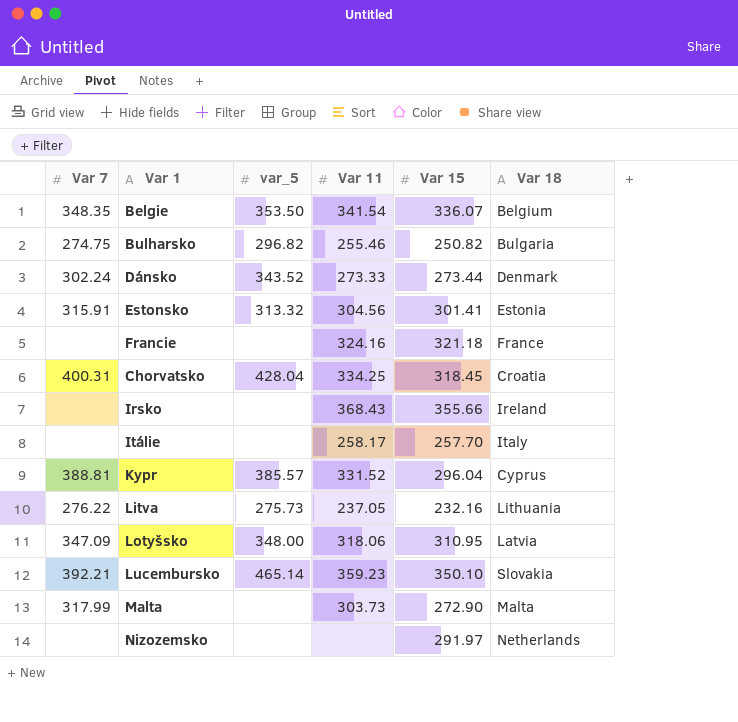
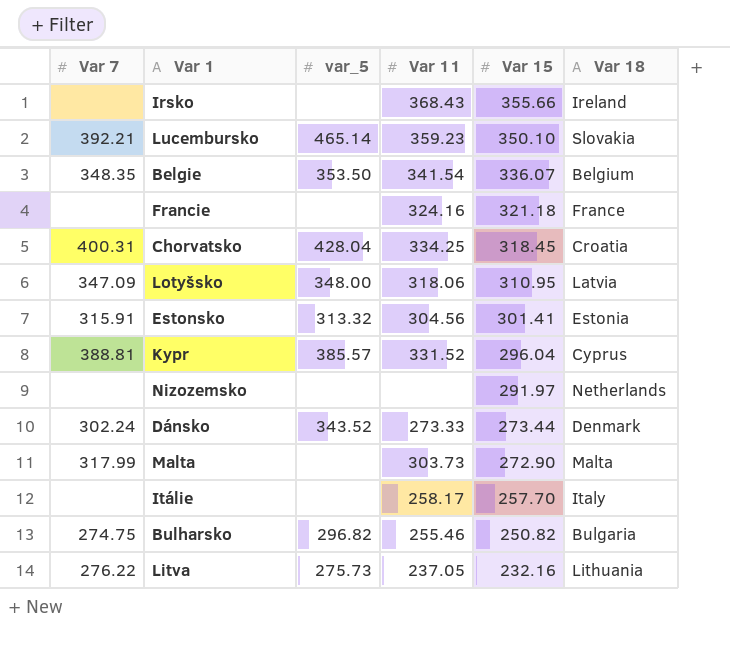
row order: none -> Var 15 descending

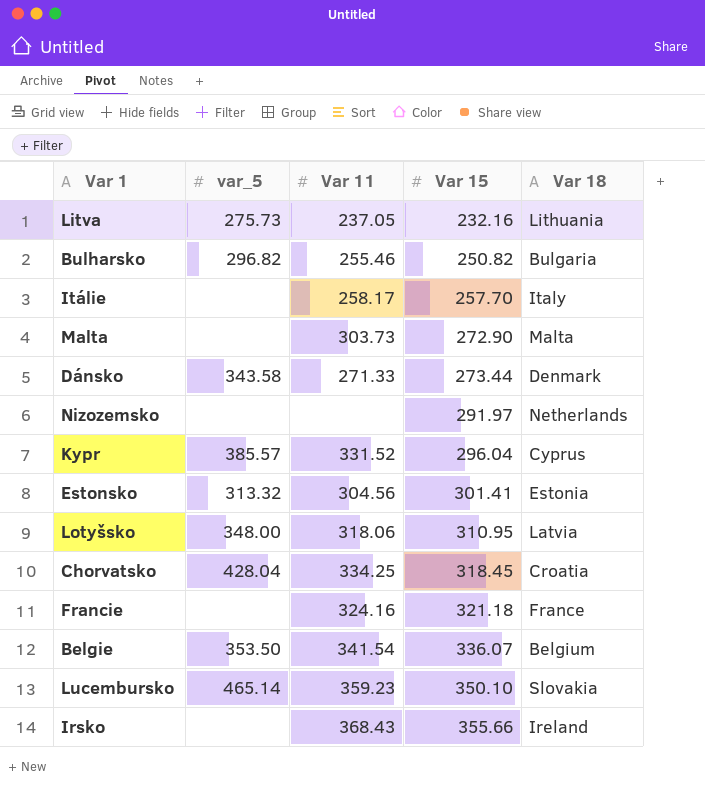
row order: Var 15 descending -> Var 15 ascending
column Var 7 | position: 1 -> none
Dánsko | var_5: 343.52 -> 343.58
Dánsko | Var 11: 273.33 -> 271.33

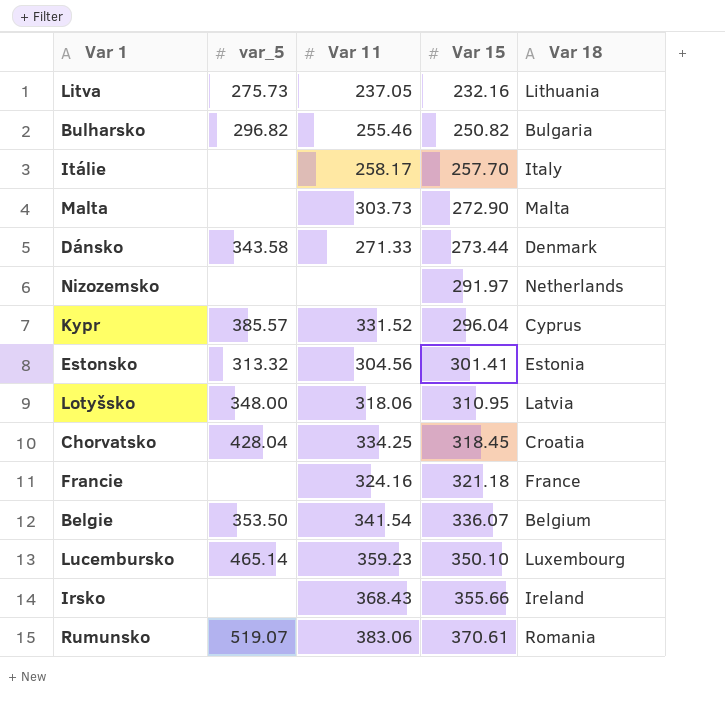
Lucembursko | Var 18: Slovakia -> Luxembourg
row Rumunsko: none -> 519.07 | 383.06 | 370.61 | Romania

